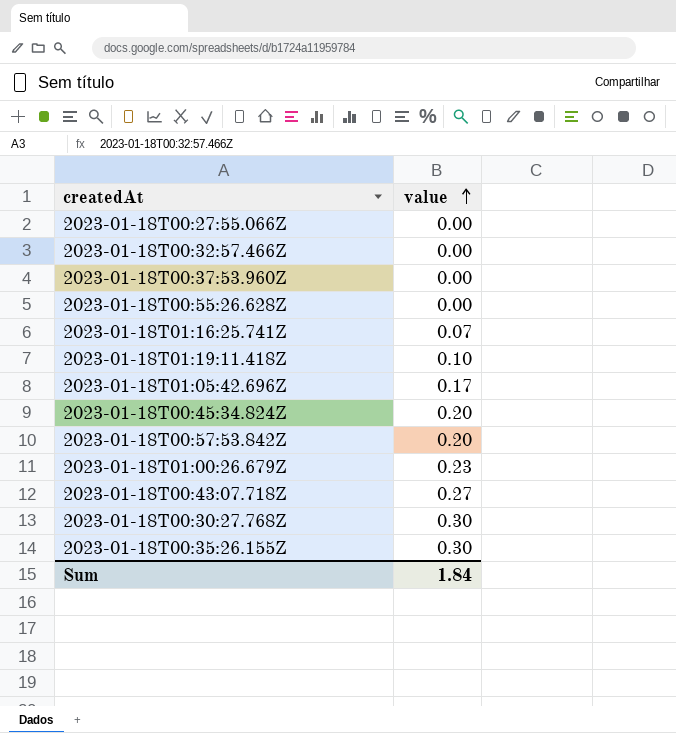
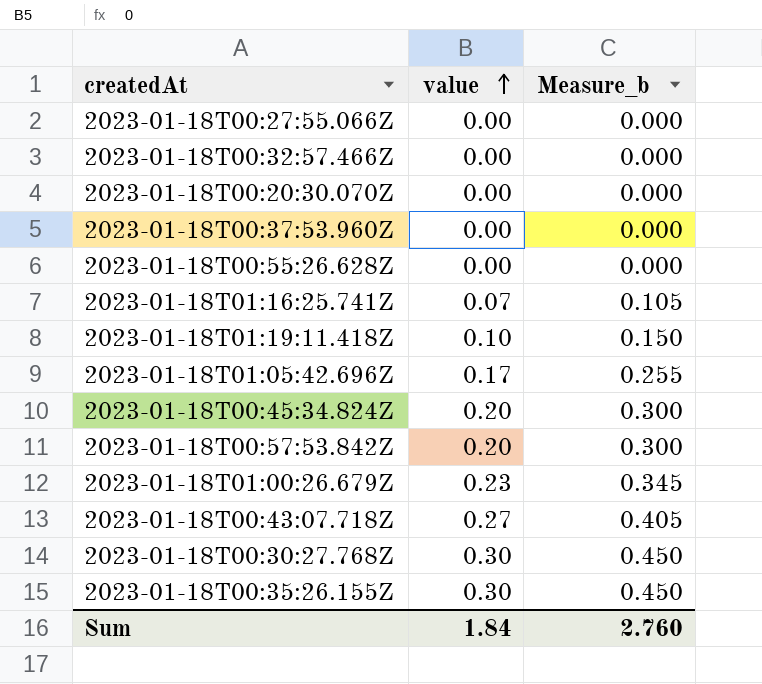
column Measure_b | formula: none -> [value] * 1.5
row 2023-01-18T00:20:30.070Z: none -> 0.00 | 0.000

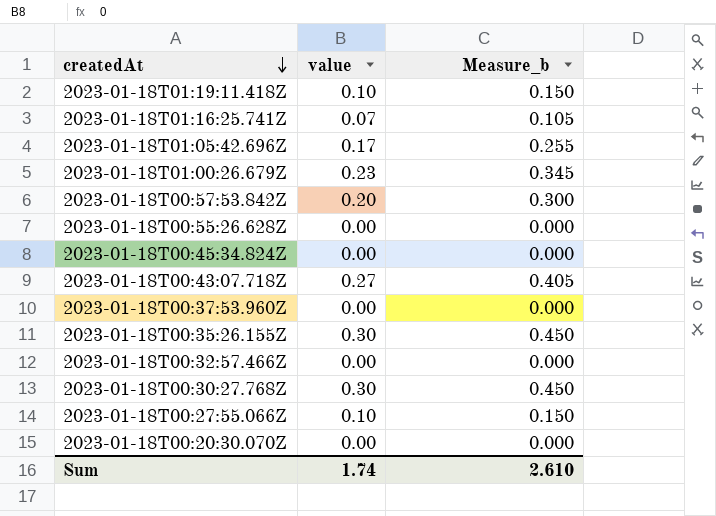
row order: value ascending -> createdAt descending
2023-01-18T00:45:34.824Z | value: 0.20 -> 0.00
2023-01-18T00:45:34.824Z | Measure_b: 0.300 -> 0.000
2023-01-18T00:27:55.066Z | value: 0.00 -> 0.10
2023-01-18T00:27:55.066Z | Measure_b: 0.000 -> 0.150
Sum | value: 1.84 -> 1.74
Sum | Measure_b: 2.760 -> 2.610

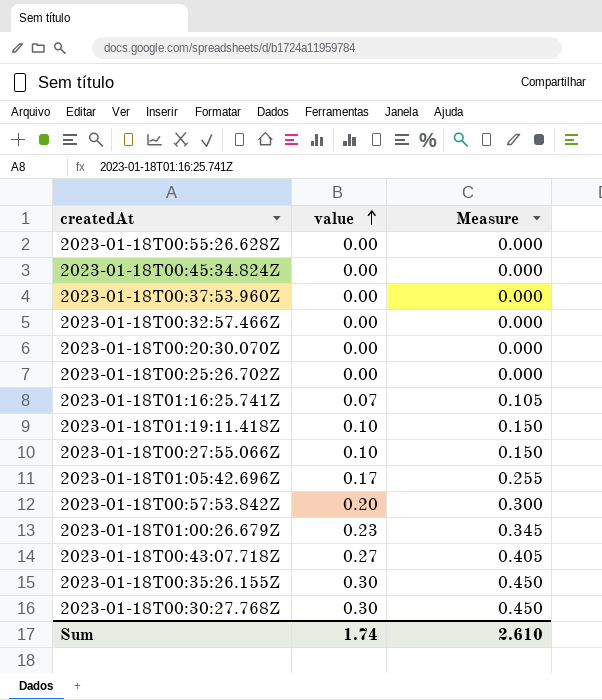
row order: createdAt descending -> value ascending
column name: Measure_b -> Measure
row 2023-01-18T00:25:26.702Z: none -> 0.00 | 0.000

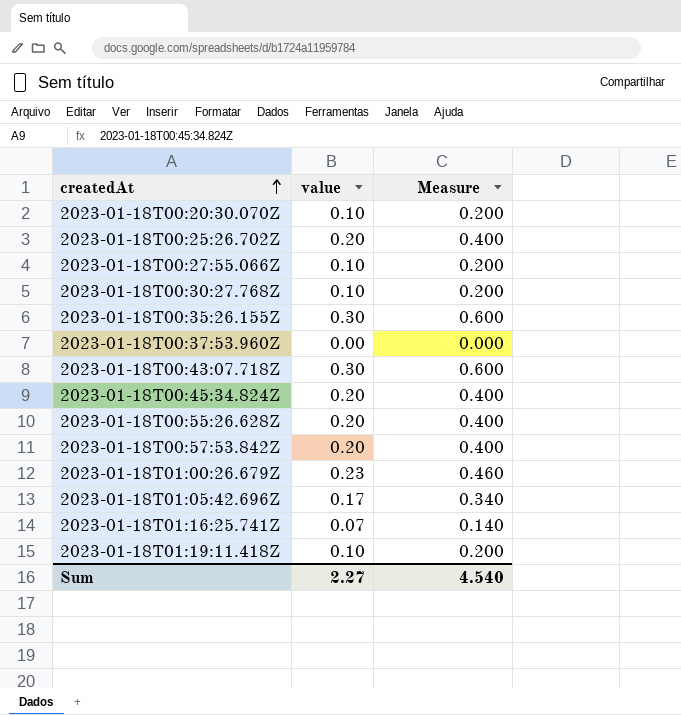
row order: value ascending -> createdAt ascending
column Measure | formula: [value] * 1.5 -> [value] * 2
row 2023-01-18T00:32:57.466Z: 0.00 | 0.000 -> none
2023-01-18T00:20:30.070Z | value: 0.00 -> 0.10
2023-01-18T00:25:26.702Z | value: 0.00 -> 0.20
2023-01-18T00:30:27.768Z | value: 0.30 -> 0.10
2023-01-18T00:43:07.718Z | value: 0.27 -> 0.30
2023-01-18T00:45:34.824Z | value: 0.00 -> 0.20
2023-01-18T00:55:26.628Z | value: 0.00 -> 0.20
Sum | value: 1.74 -> 2.27
Sum | Measure: 2.610 -> 4.540

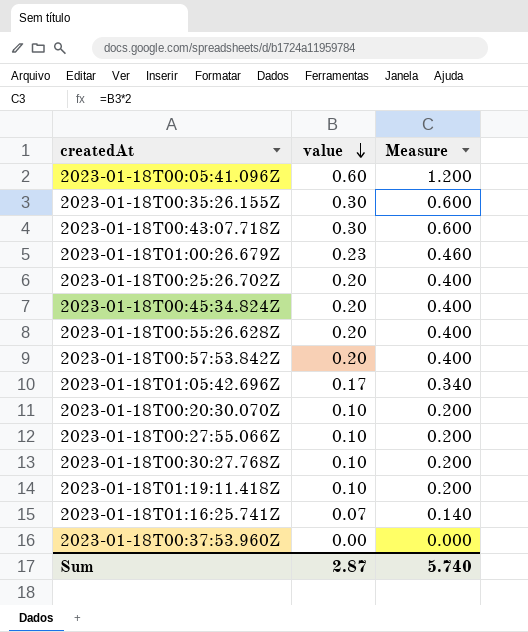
row order: createdAt ascending -> value descending
row 2023-01-18T00:05:41.096Z: none -> 0.60 | 1.200
Sum | value: 2.27 -> 2.87
Sum | Measure: 4.540 -> 5.740

